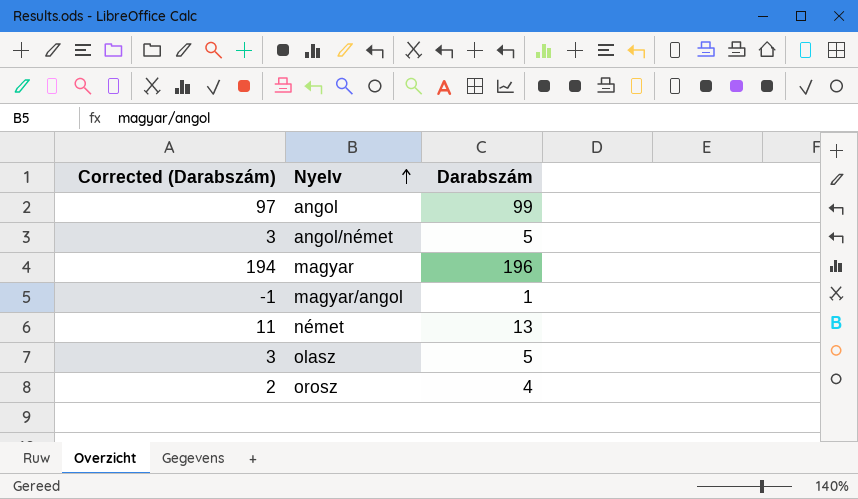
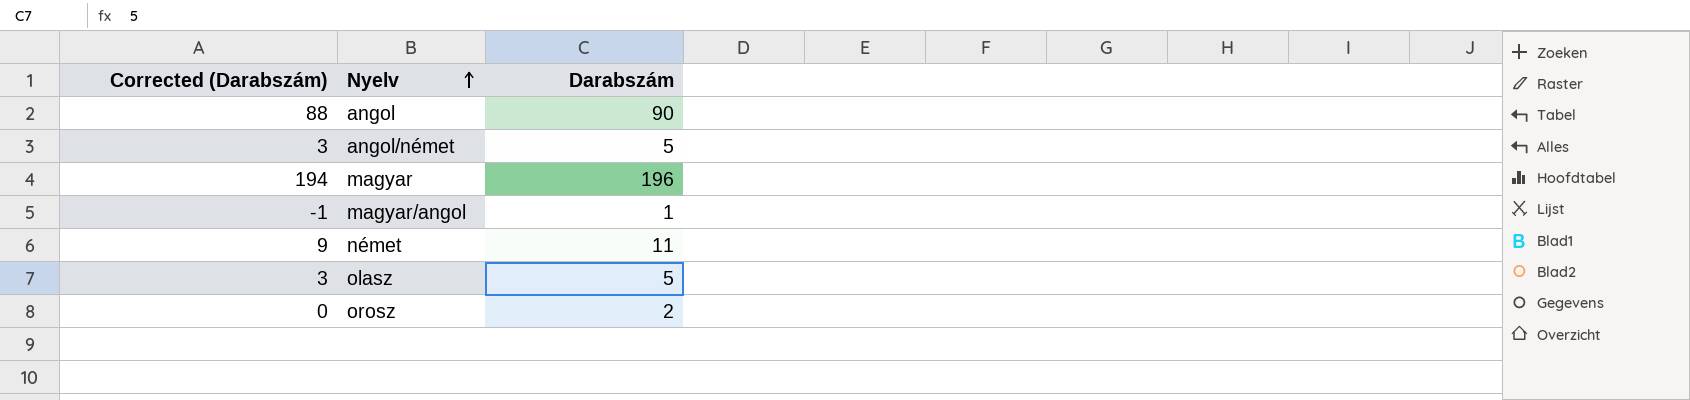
angol | Corrected (Darabszám): 97 -> 88
angol | Darabszám: 99 -> 90
német | Corrected (Darabszám): 11 -> 9
német | Darabszám: 13 -> 11
orosz | Corrected (Darabszám): 2 -> 0
orosz | Darabszám: 4 -> 2

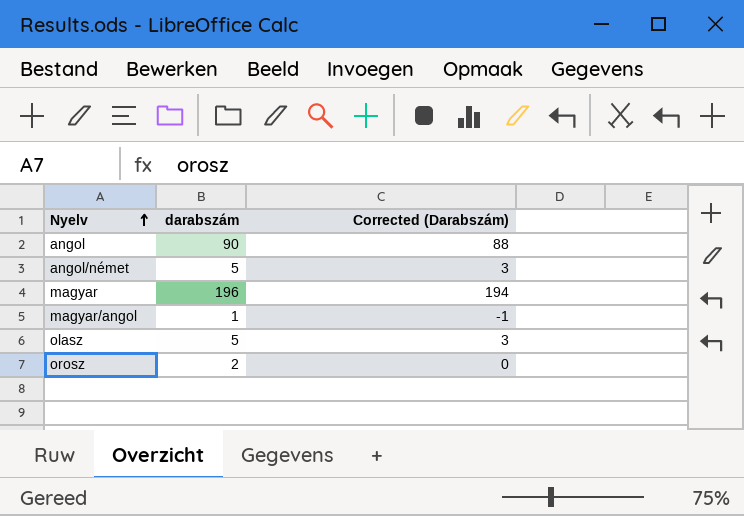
column name: Darabszám -> darabszám
column Corrected (Darabszám) | position: 1 -> 3
row német: 9 | 11 -> none

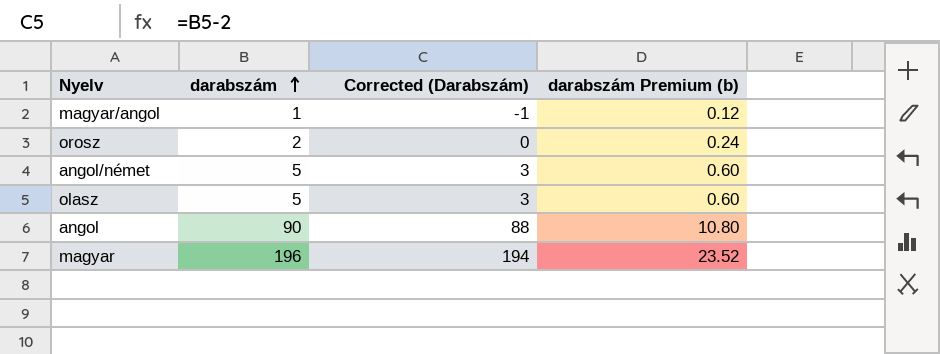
row order: Nyelv ascending -> darabszám ascending
column darabszám Premium (b) | formula: none -> [darabszám] * 0.12

